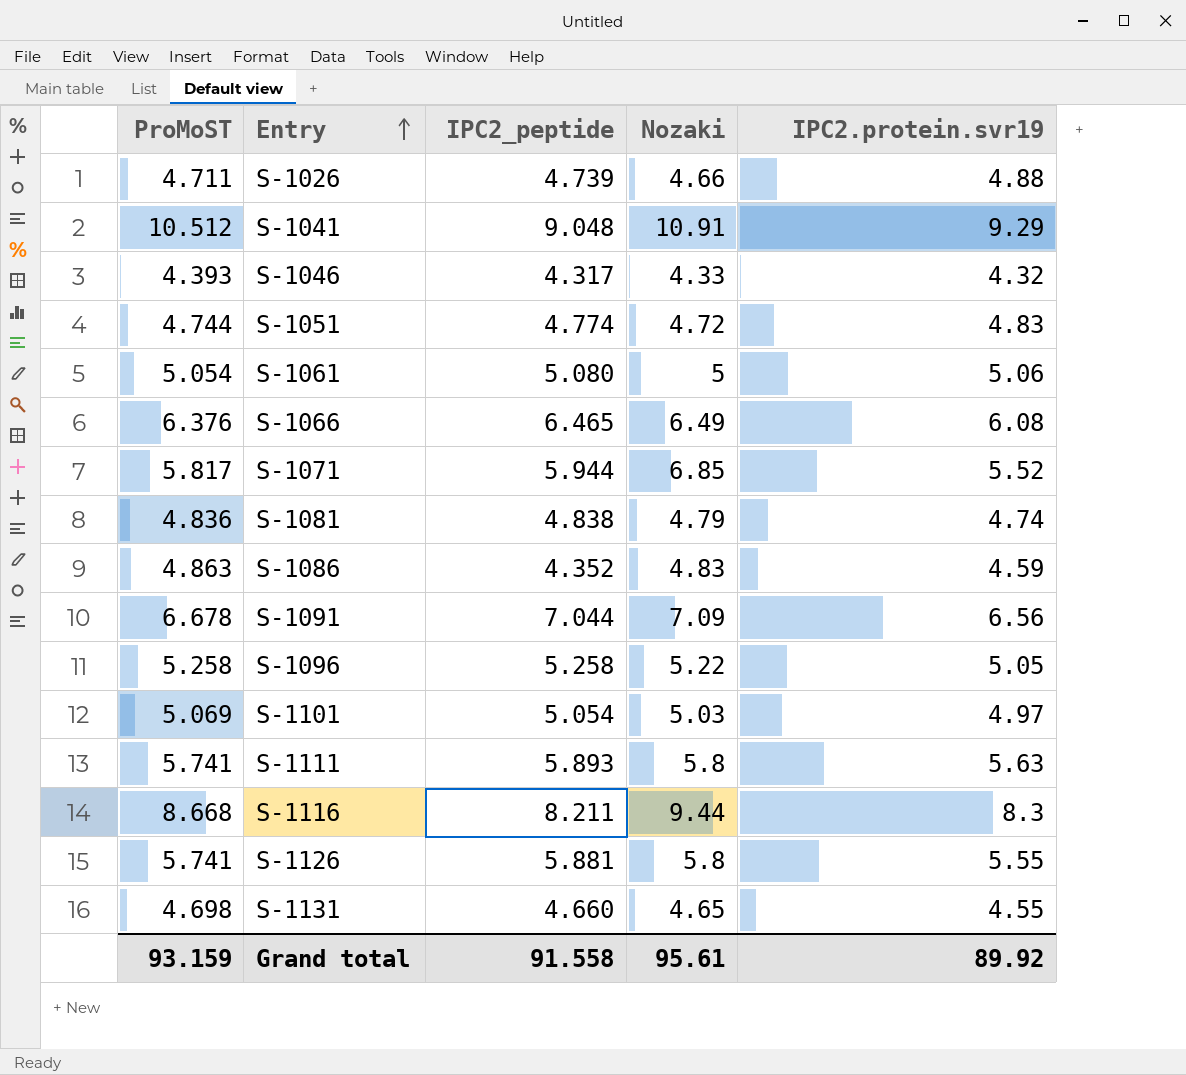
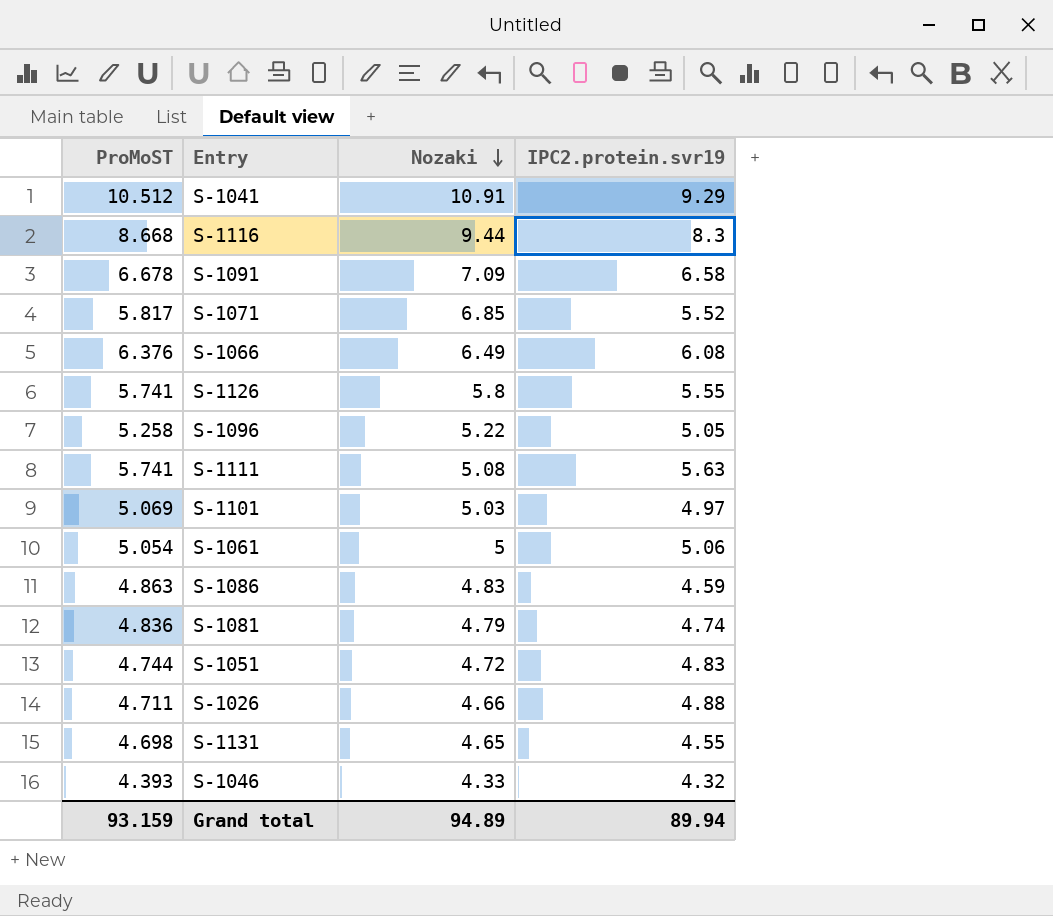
row order: Entry ascending -> Nozaki descending
column IPC2_peptide | position: 3 -> none
S-1091 | IPC2.protein.svr19: 6.56 -> 6.58
S-1111 | Nozaki: 5.8 -> 5.08
Grand total | Nozaki: 95.61 -> 94.89
Grand total | IPC2.protein.svr19: 89.92 -> 89.94

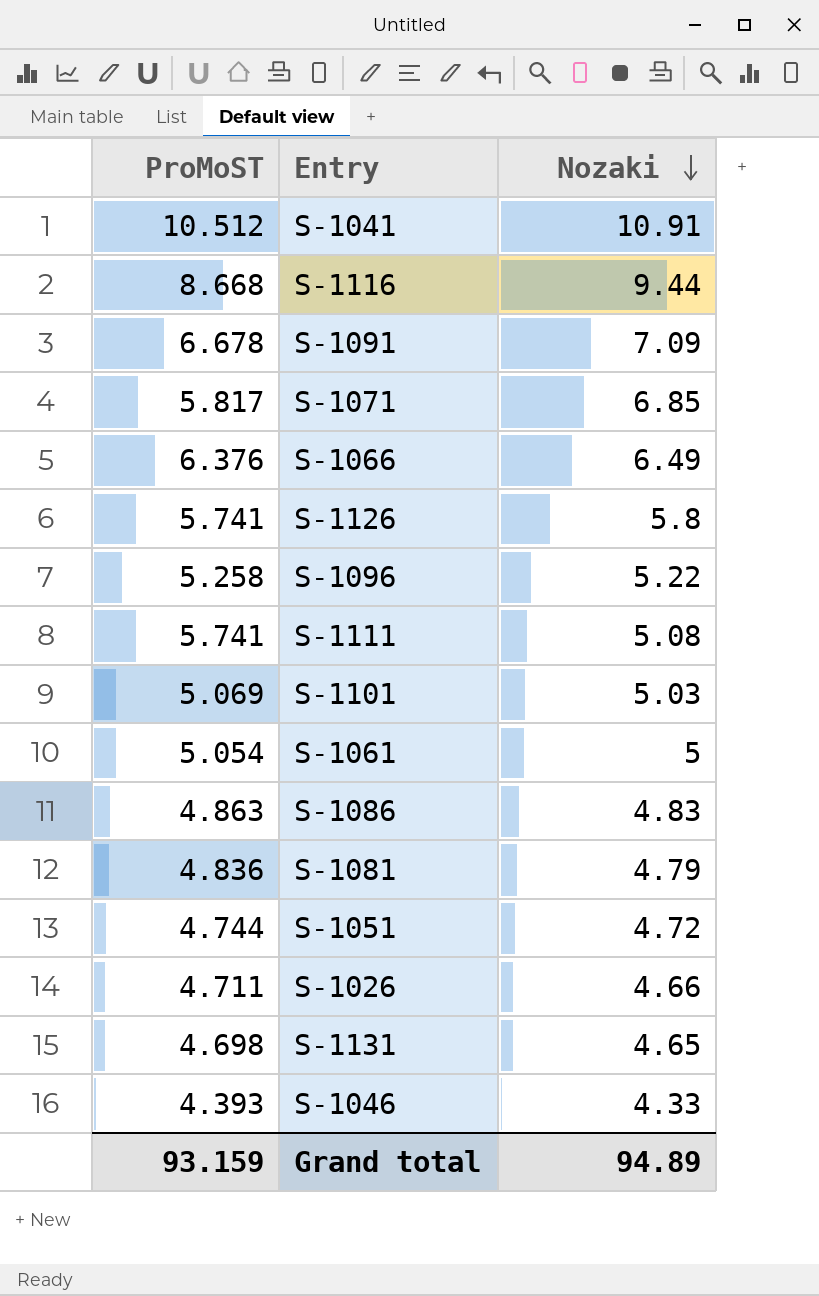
column IPC2.protein.svr19 | position: 4 -> none

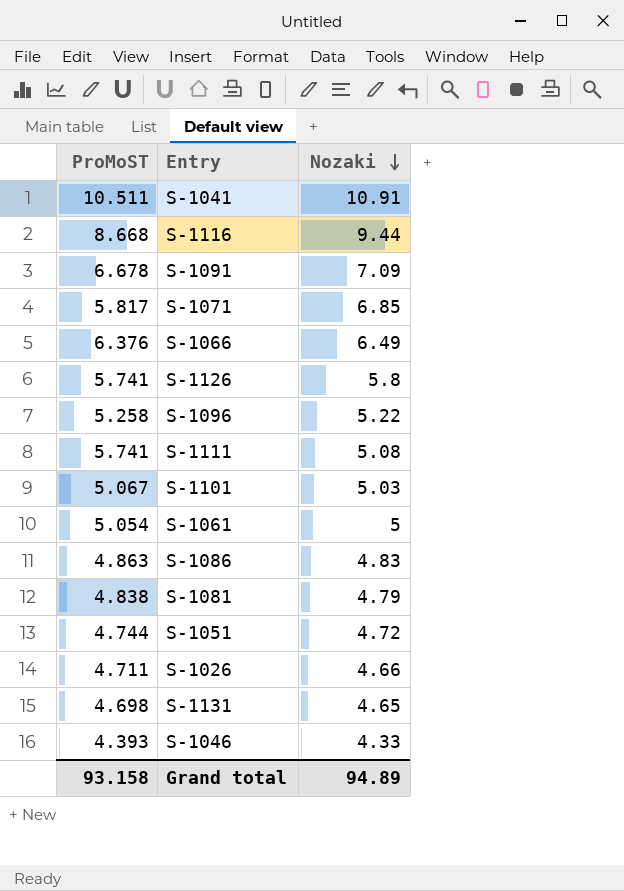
S-1041 | ProMoST: 10.512 -> 10.511
S-1101 | ProMoST: 5.069 -> 5.067
S-1081 | ProMoST: 4.836 -> 4.838
Grand total | ProMoST: 93.159 -> 93.158

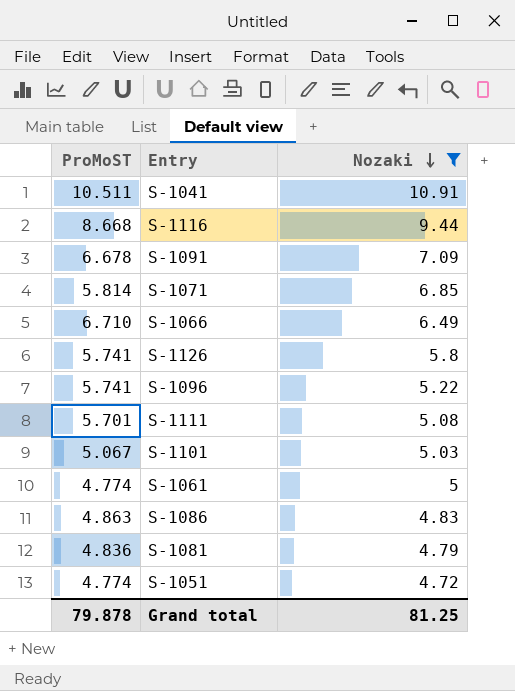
filter: none -> Nozaki >= 4.72
S-1071 | ProMoST: 5.817 -> 5.814
S-1066 | ProMoST: 6.376 -> 6.710
S-1096 | ProMoST: 5.258 -> 5.741
S-1111 | ProMoST: 5.741 -> 5.701
S-1061 | ProMoST: 5.054 -> 4.774
S-1081 | ProMoST: 4.838 -> 4.836
S-1051 | ProMoST: 4.744 -> 4.774
Grand total | ProMoST: 93.158 -> 79.878
Grand total | Nozaki: 94.89 -> 81.25

